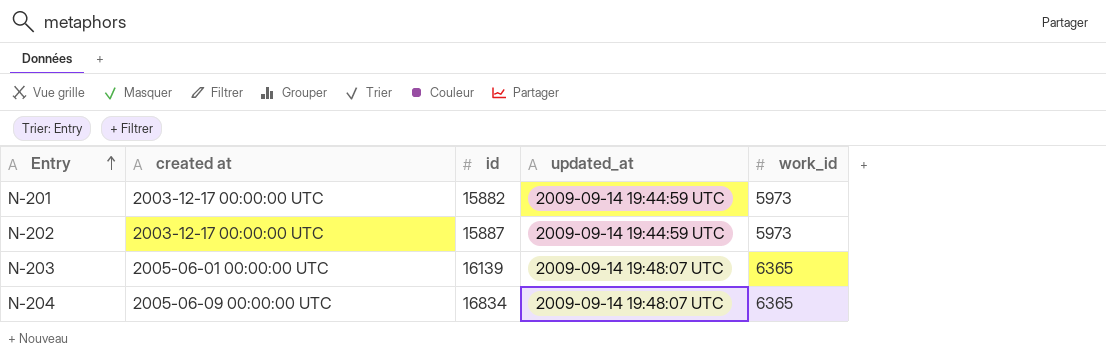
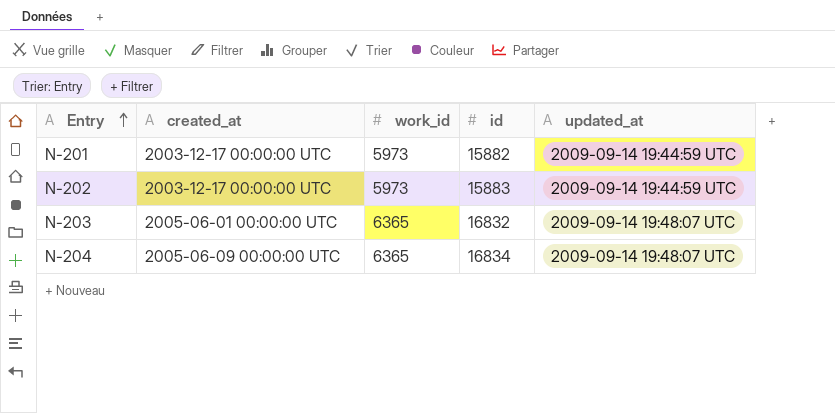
column name: created at -> created_at
column work_id | position: 5 -> 3
N-202 | id: 15887 -> 15883
N-203 | id: 16139 -> 16832

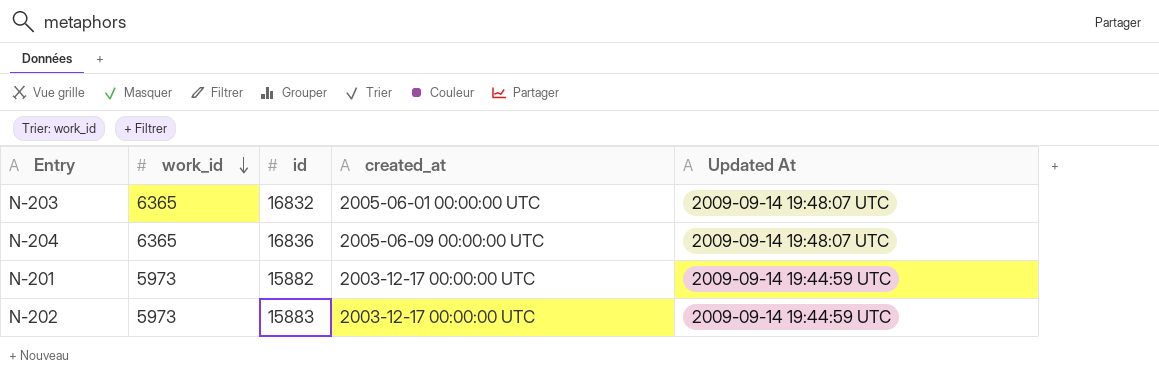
row order: Entry ascending -> work_id descending
column created_at | position: 2 -> 4
column name: updated_at -> Updated At
N-204 | id: 16834 -> 16836

